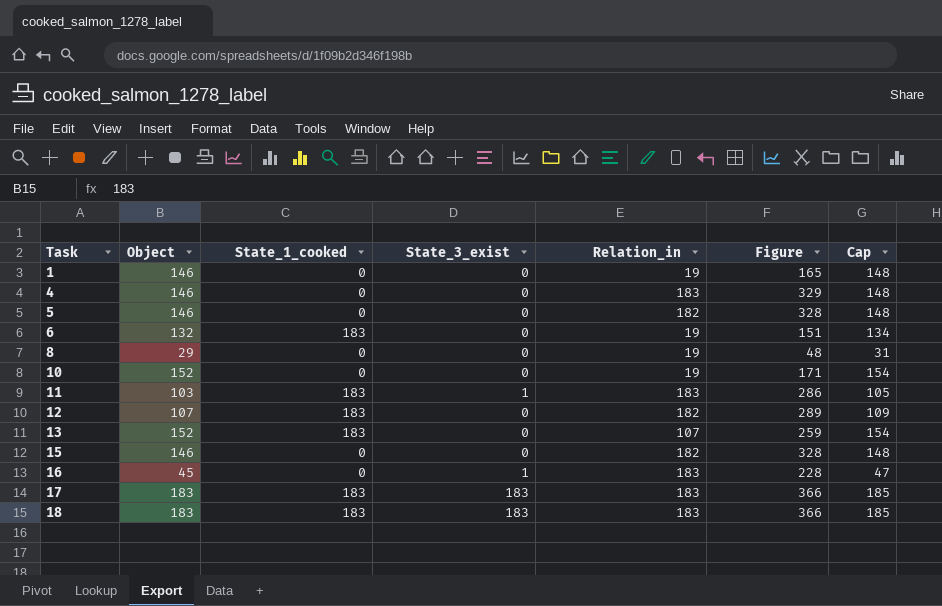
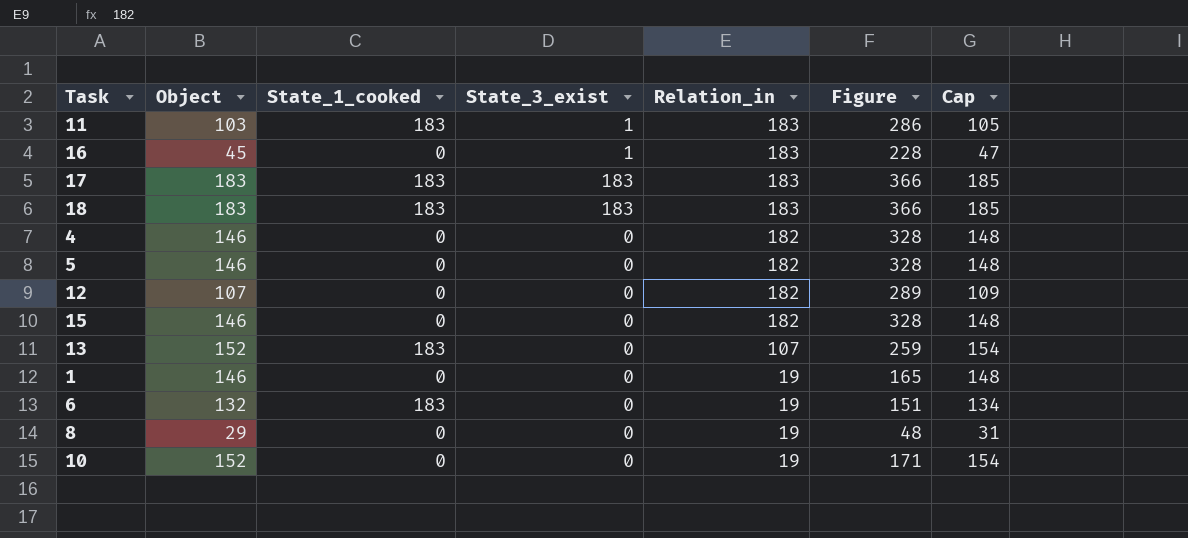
row order: Task ascending -> Relation_in descending
4 | Relation_in: 183 -> 182
4 | Figure: 329 -> 328
12 | State_1_cooked: 183 -> 0

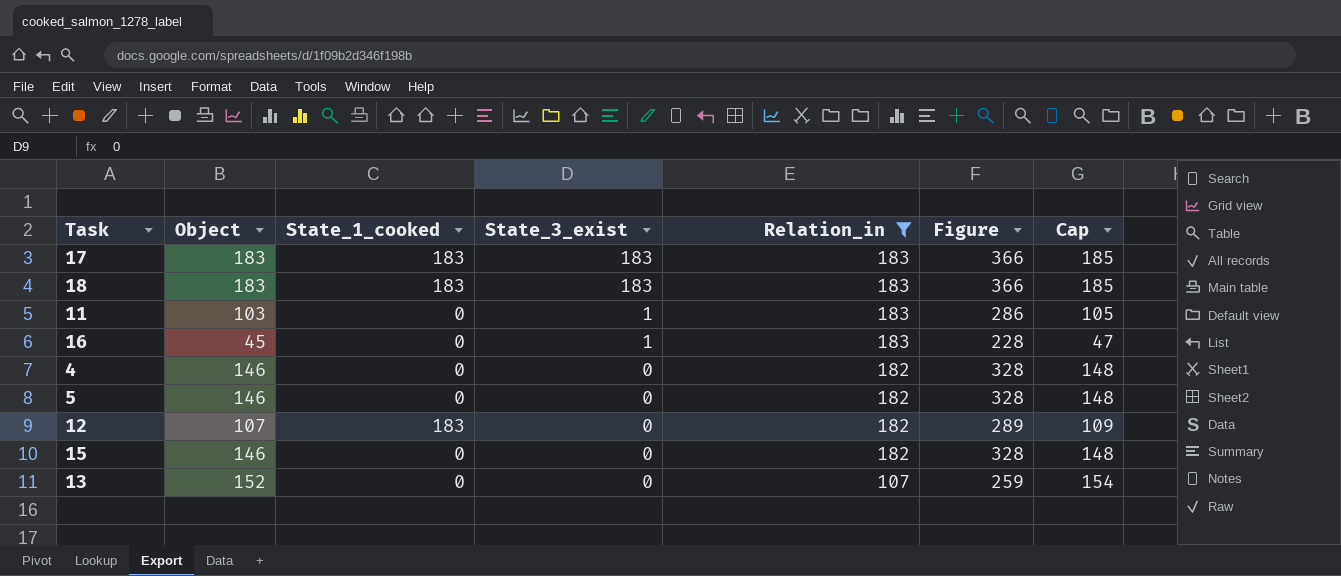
filter: none -> Relation_in != 19
row order: Relation_in descending -> State_3_exist descending
11 | State_1_cooked: 183 -> 0
12 | State_1_cooked: 0 -> 183
13 | State_1_cooked: 183 -> 0

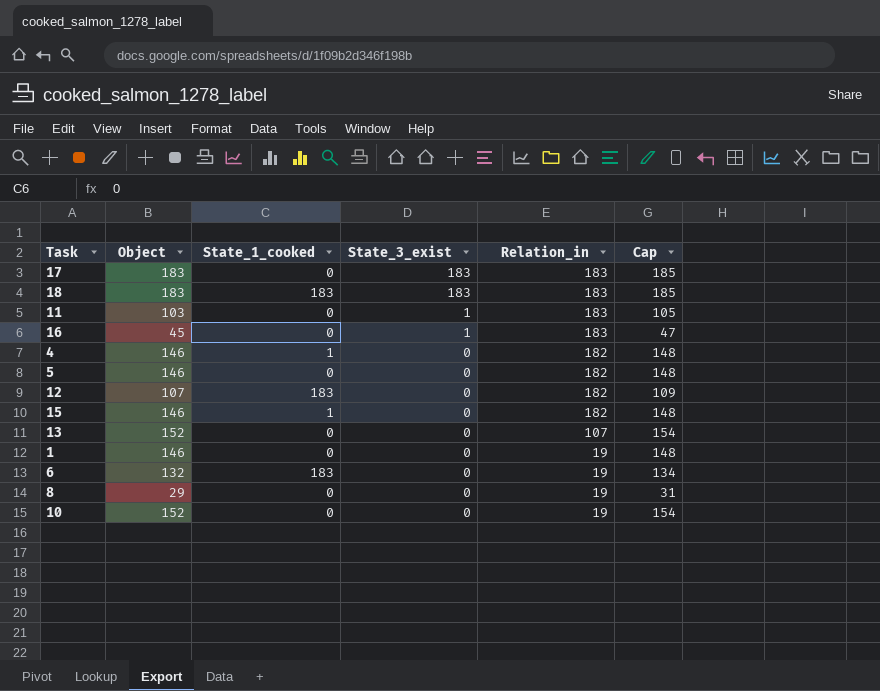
filter: Relation_in != 19 -> none
column Figure | formula: [Object] + [Relation_in] -> none
17 | State_1_cooked: 183 -> 0
4 | State_1_cooked: 0 -> 1
15 | State_1_cooked: 0 -> 1

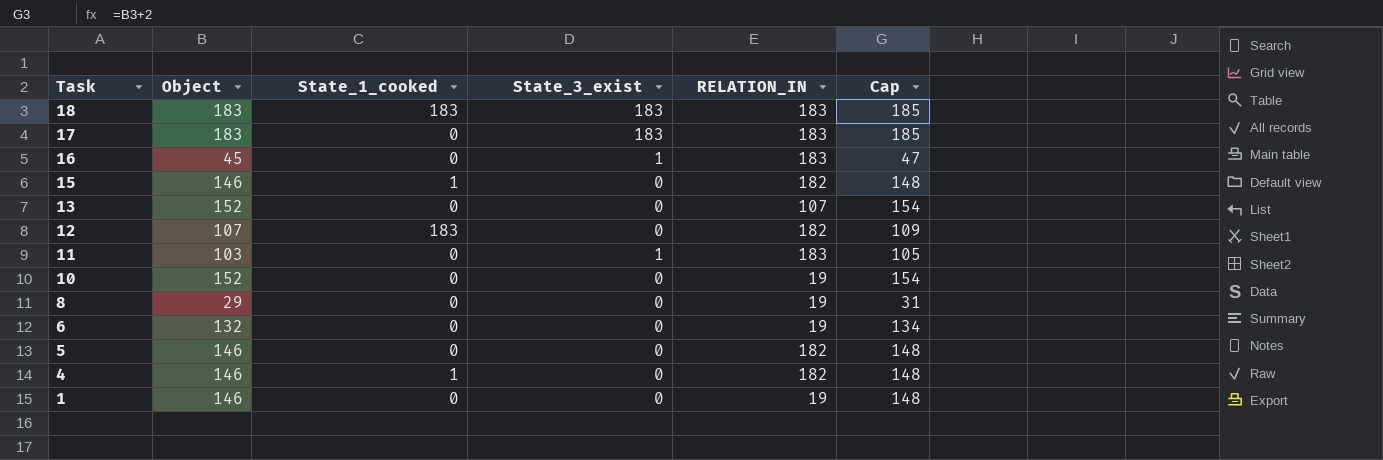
row order: State_3_exist descending -> Task descending
column name: Relation_in -> RELATION_IN
6 | State_1_cooked: 183 -> 0

